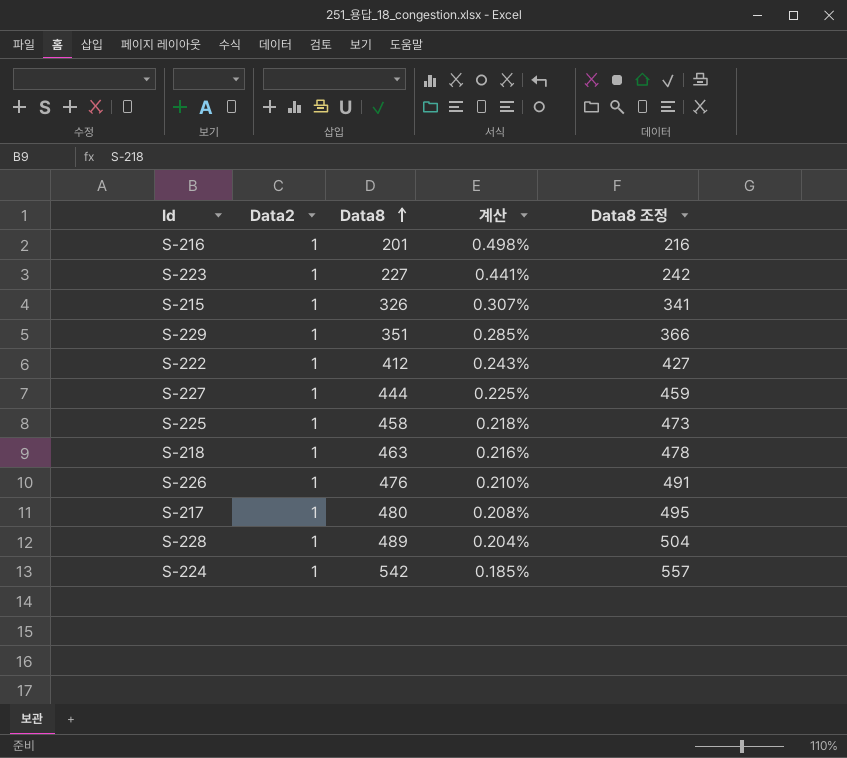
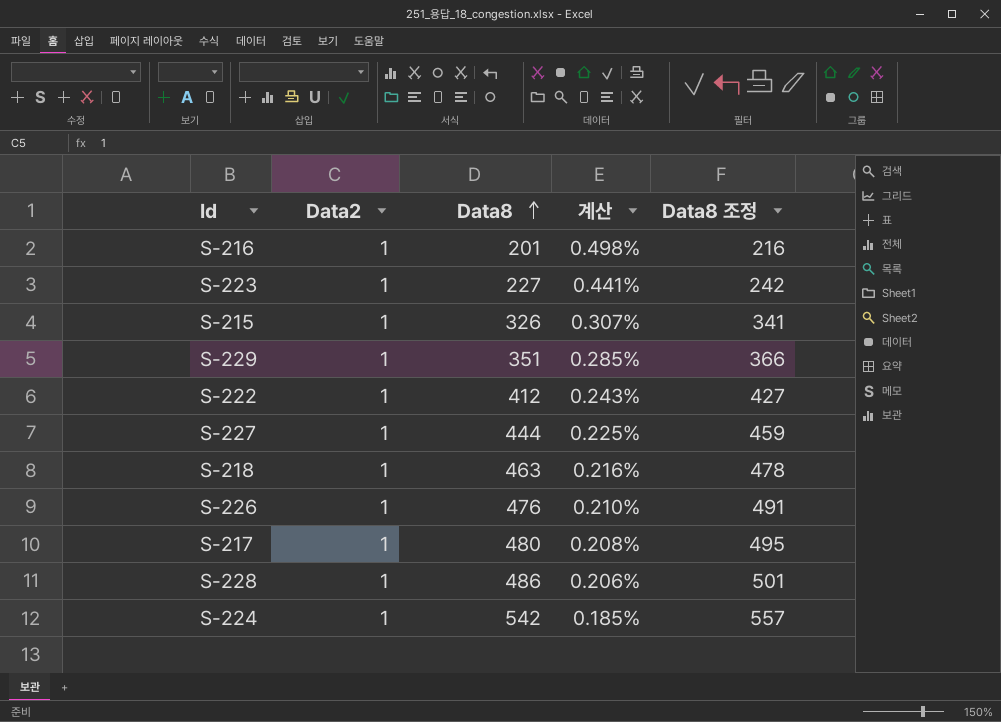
row S-225: 1 | 458 | 0.218% | 473 -> none
S-228 | Data8: 489 -> 486
S-228 | 계산: 0.204% -> 0.206%
S-228 | Data8 조정: 504 -> 501

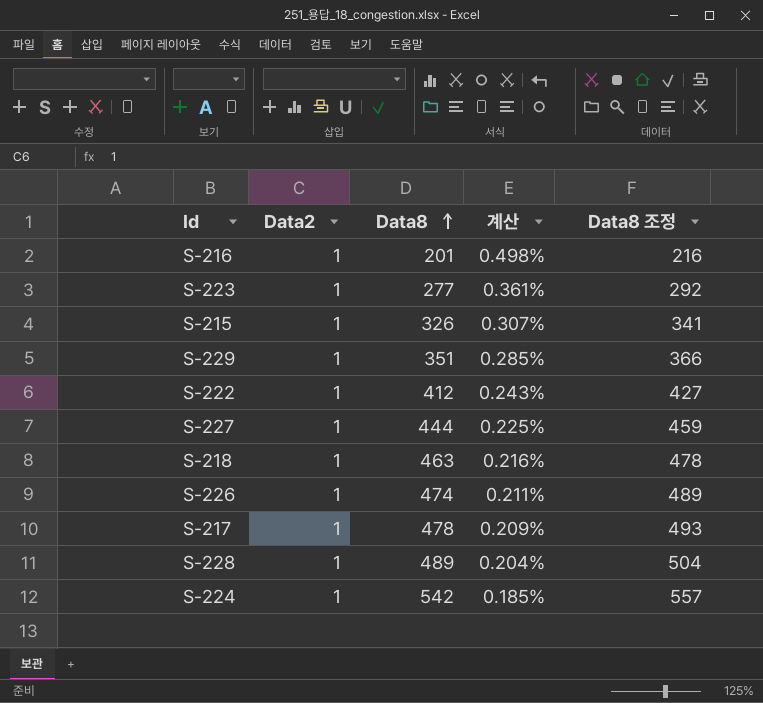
S-223 | Data8: 227 -> 277
S-223 | 계산: 0.441% -> 0.361%
S-223 | Data8 조정: 242 -> 292
S-226 | Data8: 476 -> 474
S-226 | 계산: 0.210% -> 0.211%
S-226 | Data8 조정: 491 -> 489
S-217 | Data8: 480 -> 478
S-217 | 계산: 0.208% -> 0.209%
S-217 | Data8 조정: 495 -> 493
S-228 | Data8: 486 -> 489
S-228 | 계산: 0.206% -> 0.204%
S-228 | Data8 조정: 501 -> 504

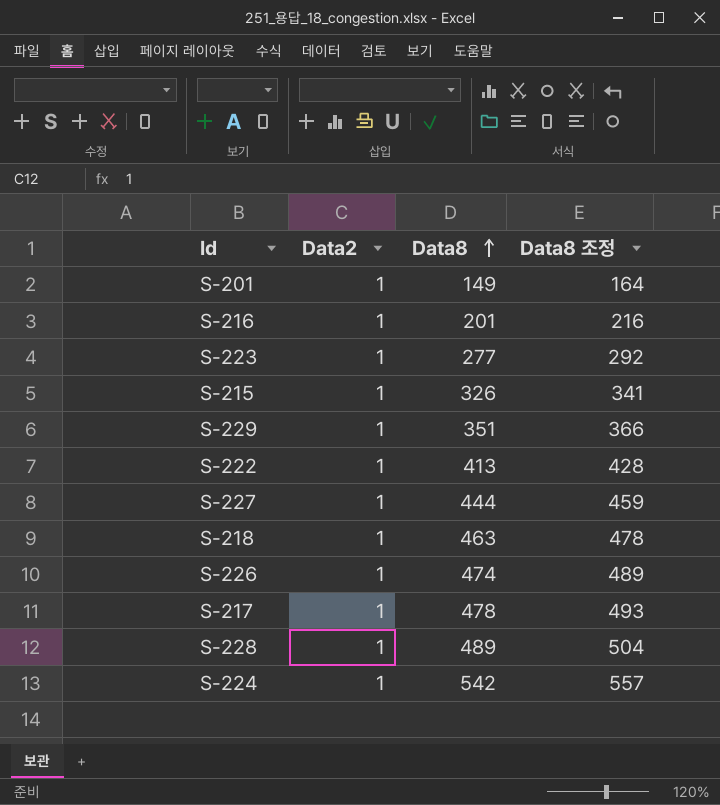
column 계산 | formula: [Data2] / [Data8] -> none
row S-201: none -> 1 | 149 | 164
S-222 | Data8: 412 -> 413
S-222 | Data8 조정: 427 -> 428

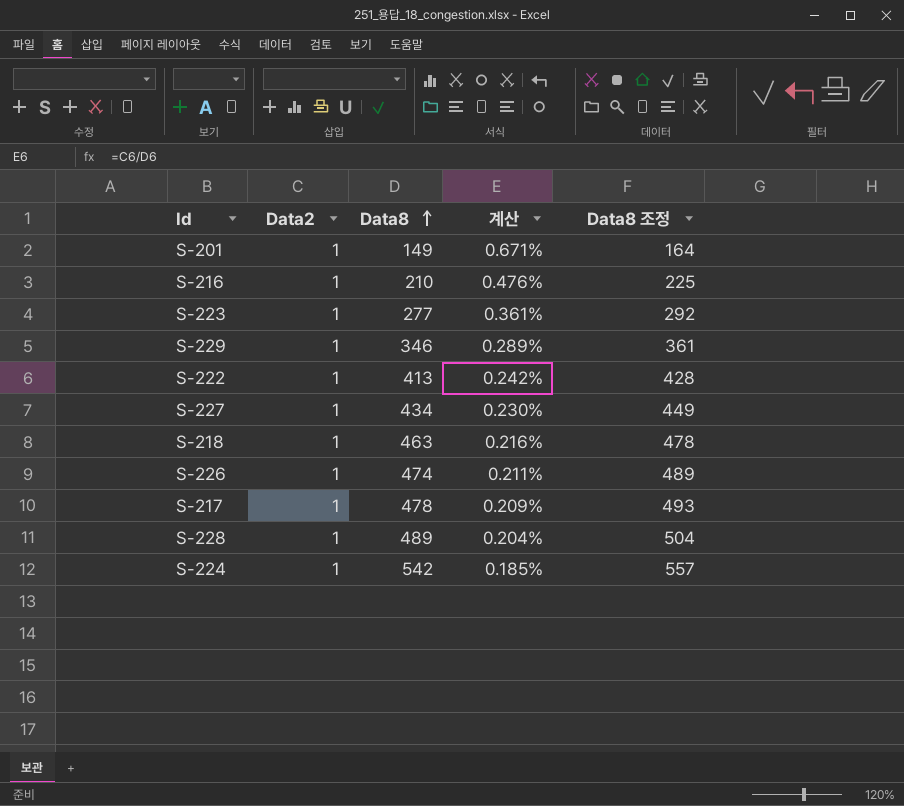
column 계산 | formula: none -> [Data2] / [Data8]
row S-215: 1 | 326 | 341 -> none
S-216 | Data8: 201 -> 210
S-216 | Data8 조정: 216 -> 225
S-229 | Data8: 351 -> 346
S-229 | Data8 조정: 366 -> 361
S-227 | Data8: 444 -> 434
S-227 | Data8 조정: 459 -> 449

